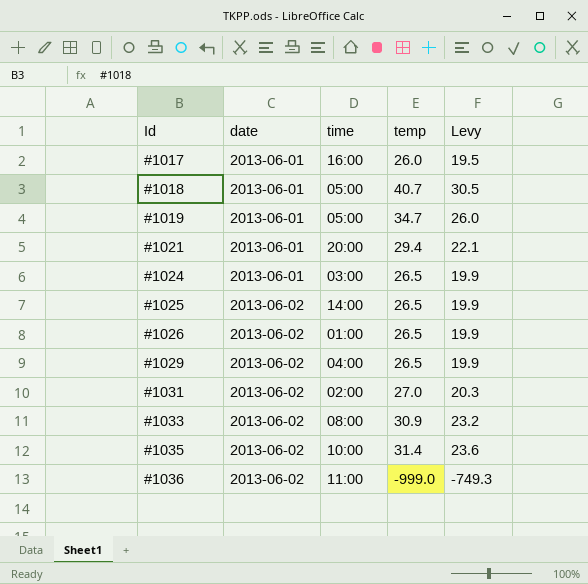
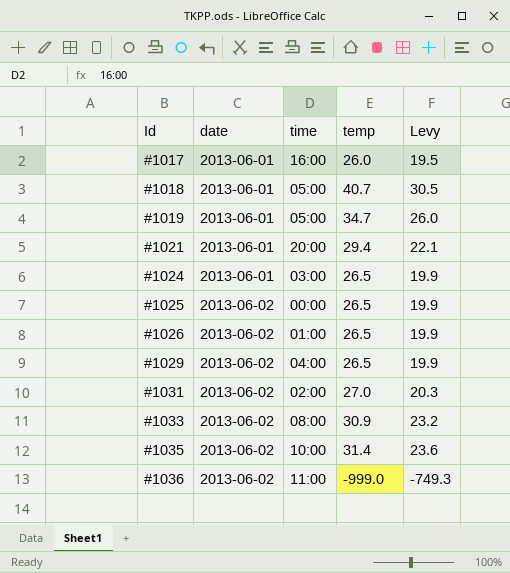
#1025 | time: 14:00 -> 00:00

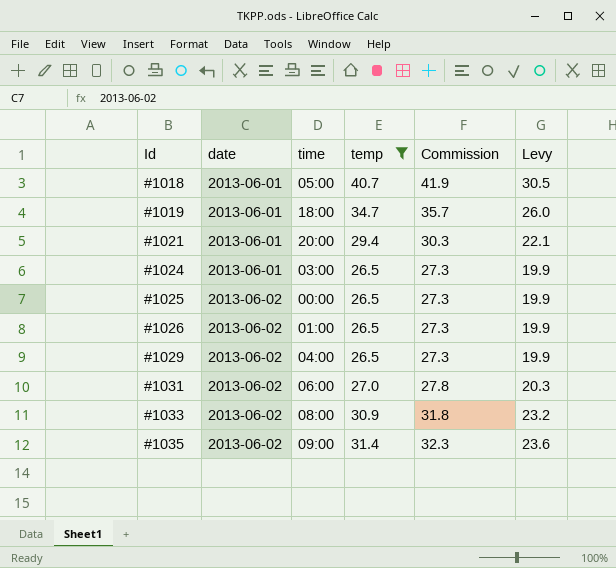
filter: none -> temp >= 26.5
column Commission | formula: none -> [temp] * 1.03
#1019 | time: 05:00 -> 18:00
#1031 | time: 02:00 -> 06:00
#1035 | time: 10:00 -> 09:00

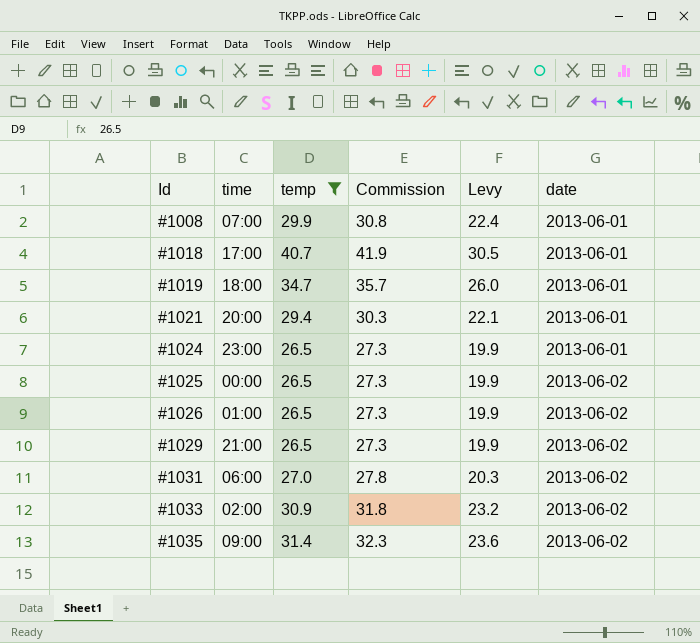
column date | position: 2 -> 6
row #1008: none -> 07:00 | 29.9 | 30.8 | 22.4 | 2013-06-01
#1018 | time: 05:00 -> 17:00
#1024 | time: 03:00 -> 23:00
#1029 | time: 04:00 -> 21:00
#1033 | time: 08:00 -> 02:00

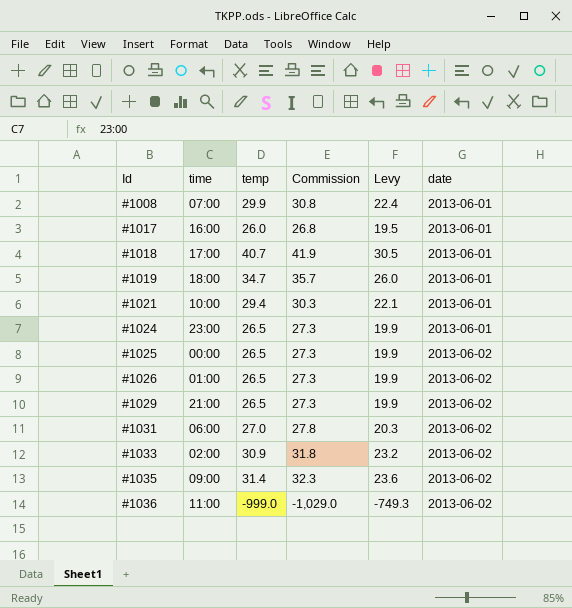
filter: temp >= 26.5 -> none
#1021 | time: 20:00 -> 10:00

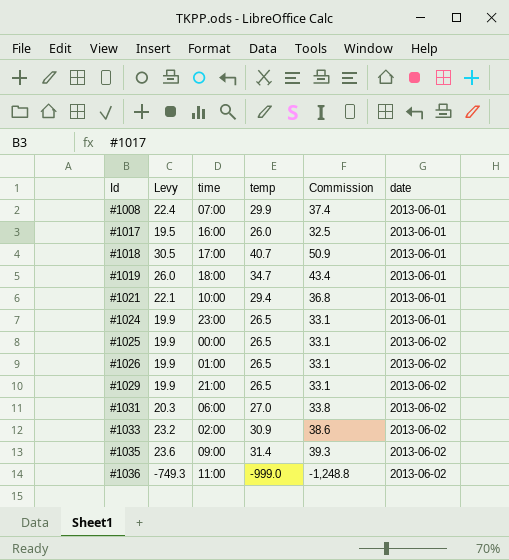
column Levy | position: 5 -> 2
column Commission | formula: [temp] * 1.03 -> [temp] * 1.25

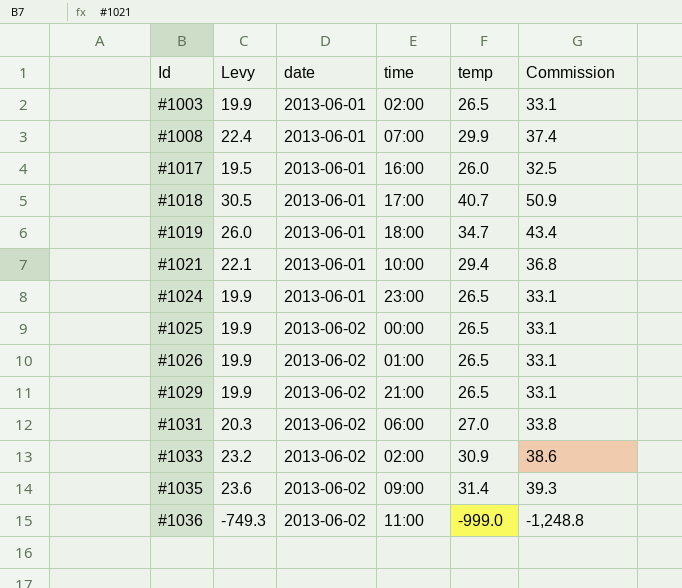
column date | position: 6 -> 3
row #1003: none -> 19.9 | 2013-06-01 | 02:00 | 26.5 | 33.1

